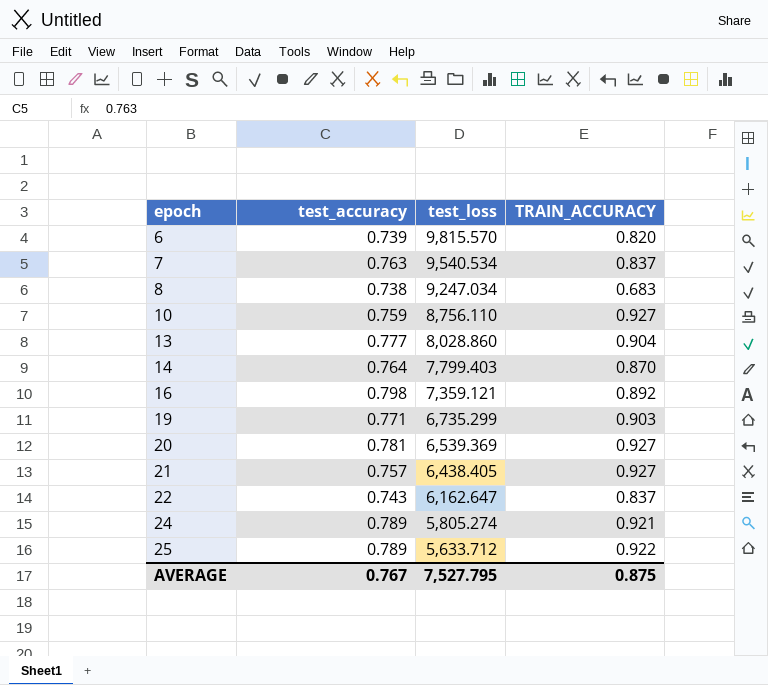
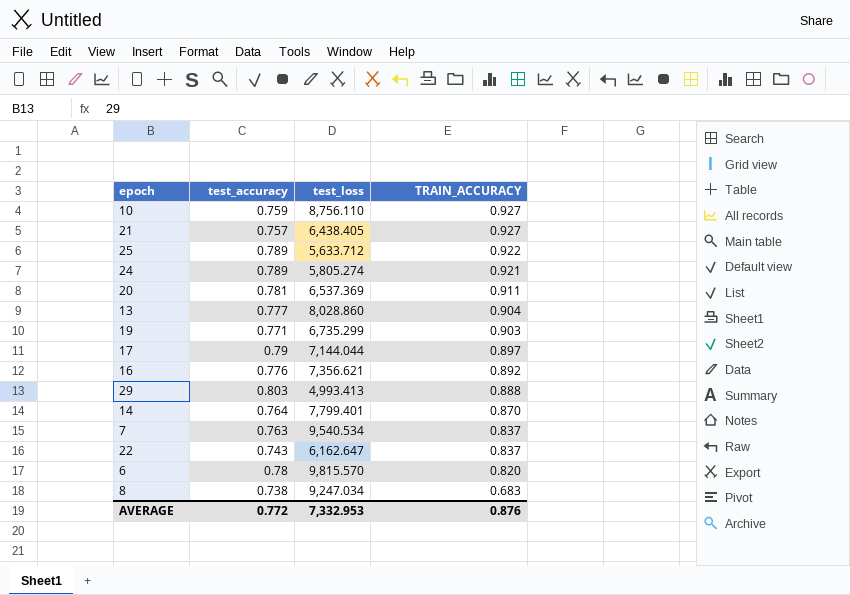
row order: epoch ascending -> TRAIN_ACCURACY descending
20 | test_loss: 6,539.369 -> 6,537.369
20 | TRAIN_ACCURACY: 0.927 -> 0.911
row 17: none -> 0.79 | 7,144.044 | 0.897
16 | test_accuracy: 0.798 -> 0.776
16 | test_loss: 7,359.121 -> 7,356.621
row 29: none -> 0.803 | 4,993.413 | 0.888
14 | test_loss: 7,799.403 -> 7,799.401
6 | test_accuracy: 0.739 -> 0.78
AVERAGE | test_accuracy: 0.767 -> 0.772
AVERAGE | test_loss: 7,527.795 -> 7,332.953
AVERAGE | TRAIN_ACCURACY: 0.875 -> 0.876

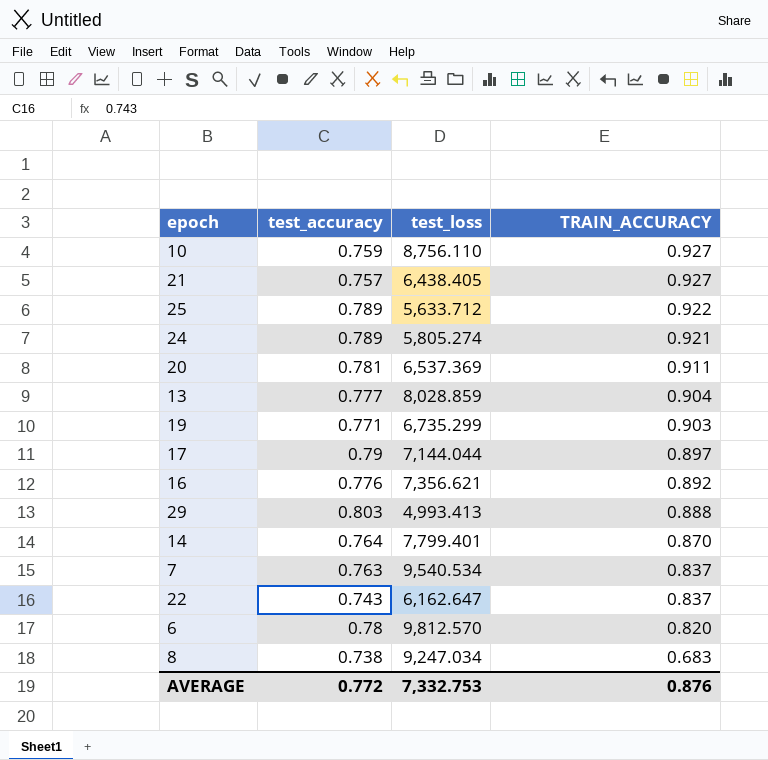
13 | test_loss: 8,028.860 -> 8,028.859
6 | test_loss: 9,815.570 -> 9,812.570
AVERAGE | test_loss: 7,332.953 -> 7,332.753

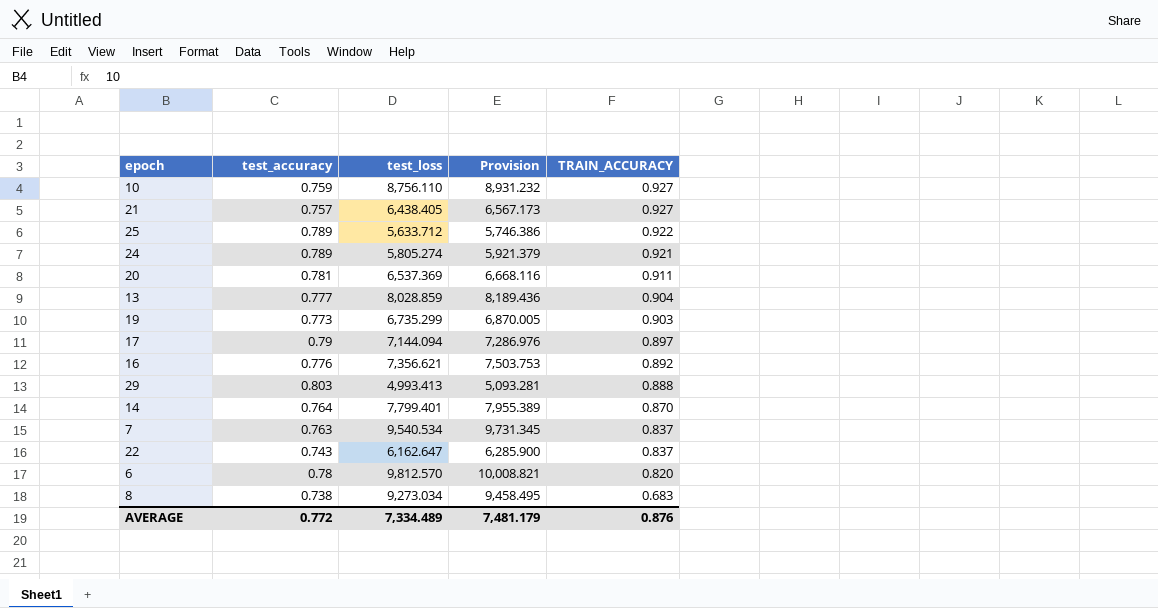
column Provision | formula: none -> [test_loss] * 1.02
19 | test_accuracy: 0.771 -> 0.773
17 | test_loss: 7,144.044 -> 7,144.094
8 | test_loss: 9,247.034 -> 9,273.034
AVERAGE | test_loss: 7,332.753 -> 7,334.489

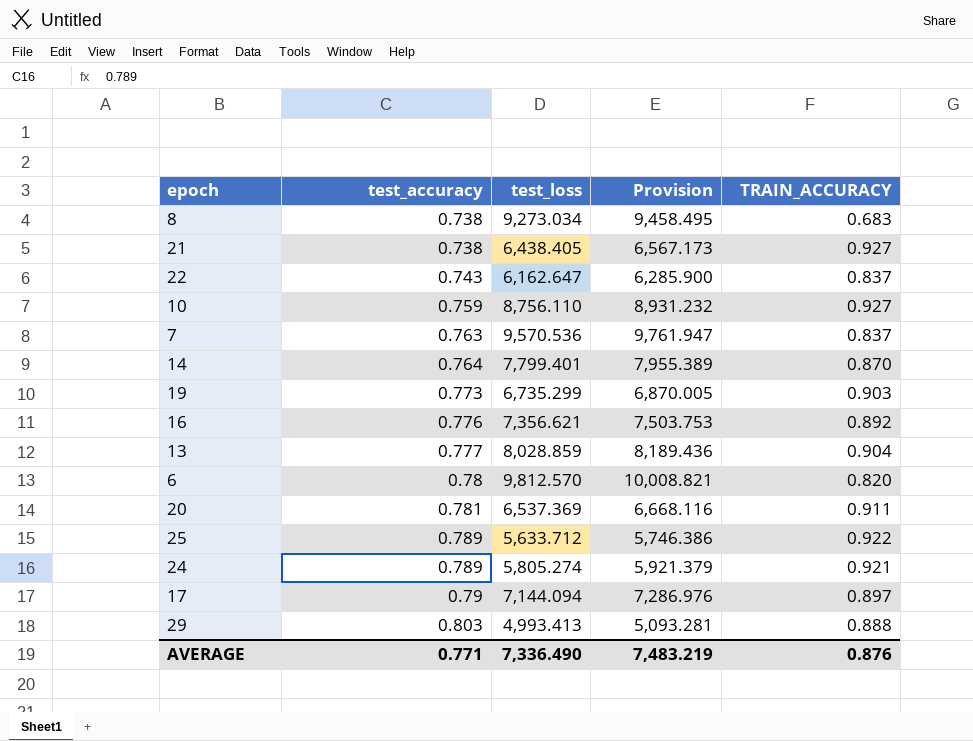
row order: TRAIN_ACCURACY descending -> test_accuracy ascending
21 | test_accuracy: 0.757 -> 0.738
7 | test_loss: 9,540.534 -> 9,570.536
7 | Provision: 9,731.345 -> 9,761.947
AVERAGE | test_accuracy: 0.772 -> 0.771
AVERAGE | test_loss: 7,334.489 -> 7,336.490
AVERAGE | Provision: 7,481.179 -> 7,483.219

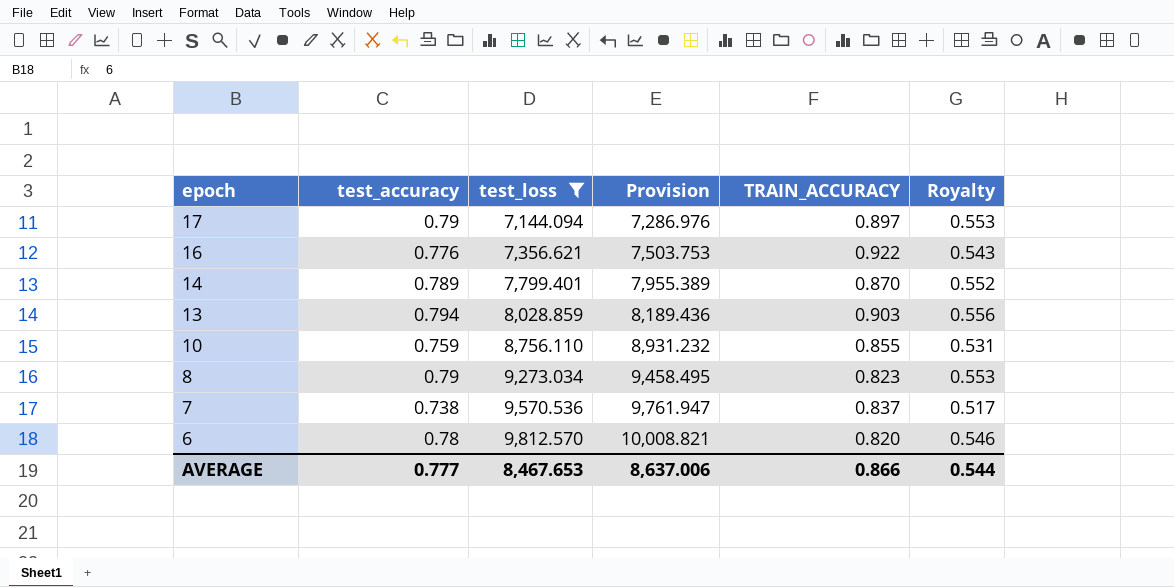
filter: none -> test_loss >= 7,144.094
row order: test_accuracy ascending -> epoch descending
column Royalty | formula: none -> [test_accuracy] * 0.7
16 | TRAIN_ACCURACY: 0.892 -> 0.922
14 | test_accuracy: 0.764 -> 0.789
13 | test_accuracy: 0.777 -> 0.794
13 | TRAIN_ACCURACY: 0.904 -> 0.903
10 | TRAIN_ACCURACY: 0.927 -> 0.855
8 | test_accuracy: 0.738 -> 0.79
8 | TRAIN_ACCURACY: 0.683 -> 0.823
7 | test_accuracy: 0.763 -> 0.738
AVERAGE | test_accuracy: 0.771 -> 0.777
AVERAGE | test_loss: 7,336.490 -> 8,467.653
AVERAGE | Provision: 7,483.219 -> 8,637.006
AVERAGE | TRAIN_ACCURACY: 0.876 -> 0.866

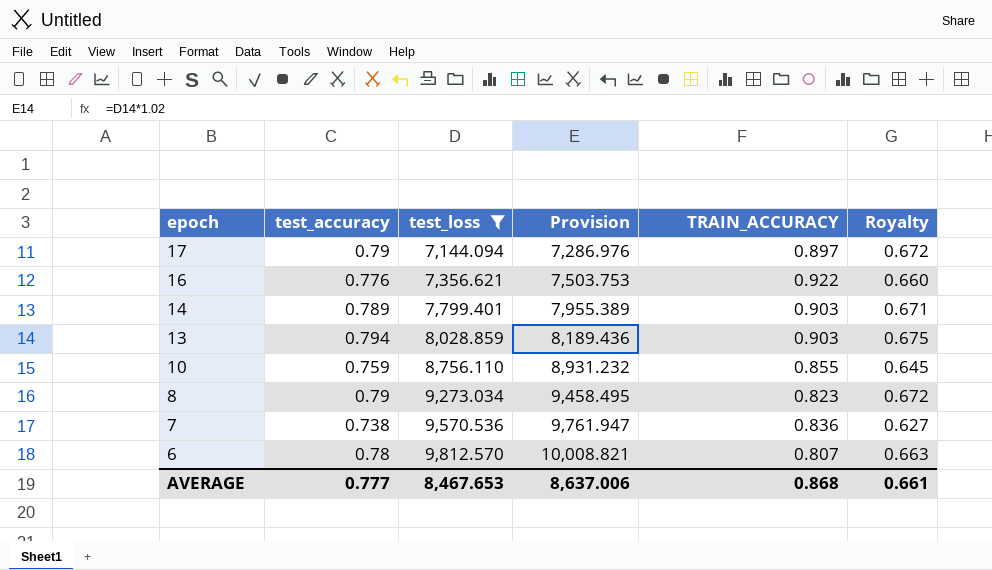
column Royalty | formula: [test_accuracy] * 0.7 -> [test_accuracy] * 0.85
14 | TRAIN_ACCURACY: 0.870 -> 0.903
7 | TRAIN_ACCURACY: 0.837 -> 0.836
6 | TRAIN_ACCURACY: 0.820 -> 0.807
AVERAGE | TRAIN_ACCURACY: 0.866 -> 0.868
AVERAGE | Royalty: 0.544 -> 0.661

